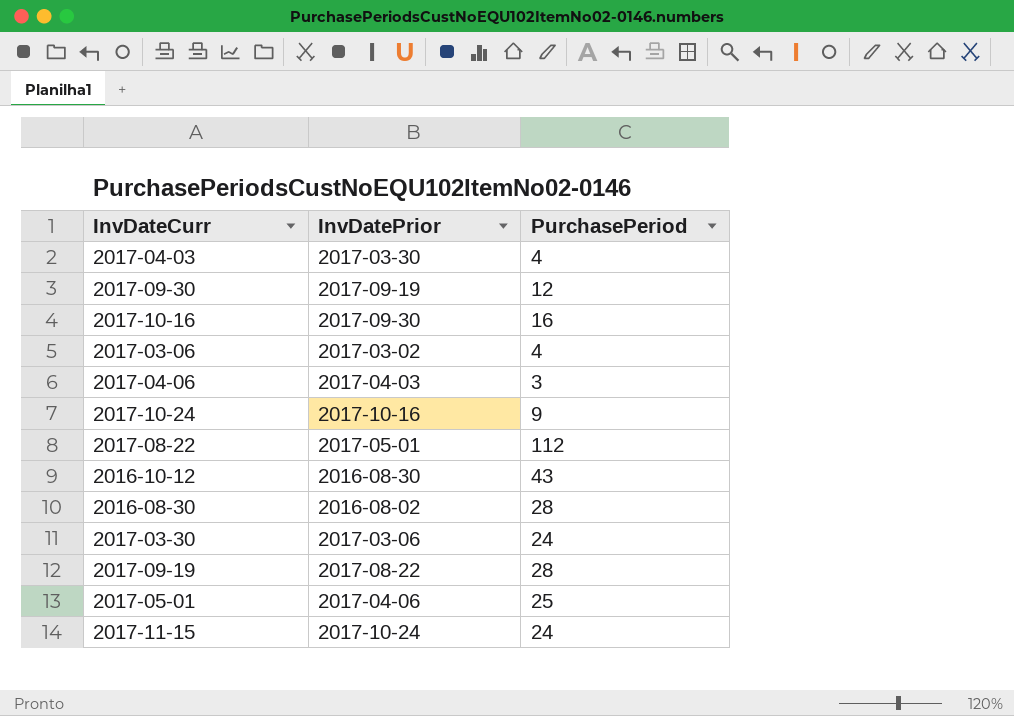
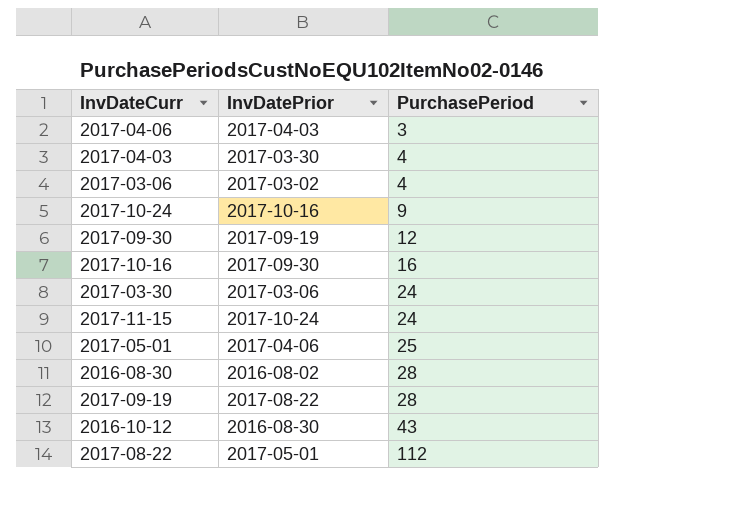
row order: none -> PurchasePeriod ascending

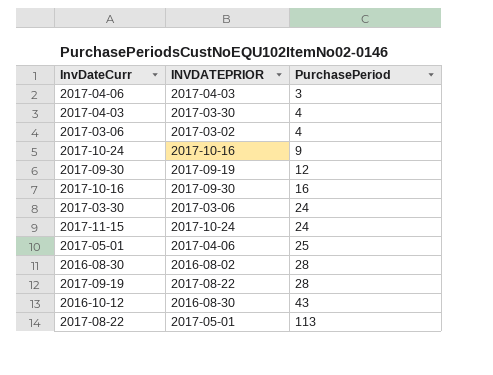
column name: InvDatePrior -> INVDATEPRIOR
2017-08-22 | PurchasePeriod: 112 -> 113

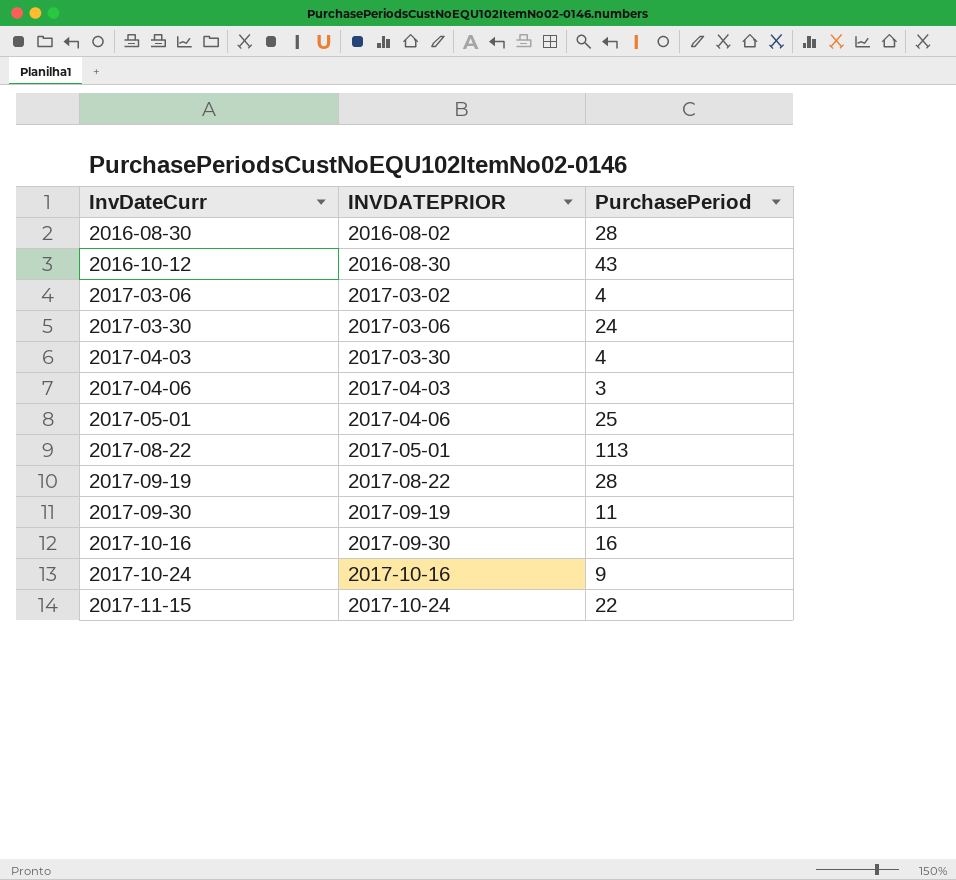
row order: PurchasePeriod ascending -> InvDateCurr ascending
2017-09-30 | PurchasePeriod: 12 -> 11
2017-11-15 | PurchasePeriod: 24 -> 22

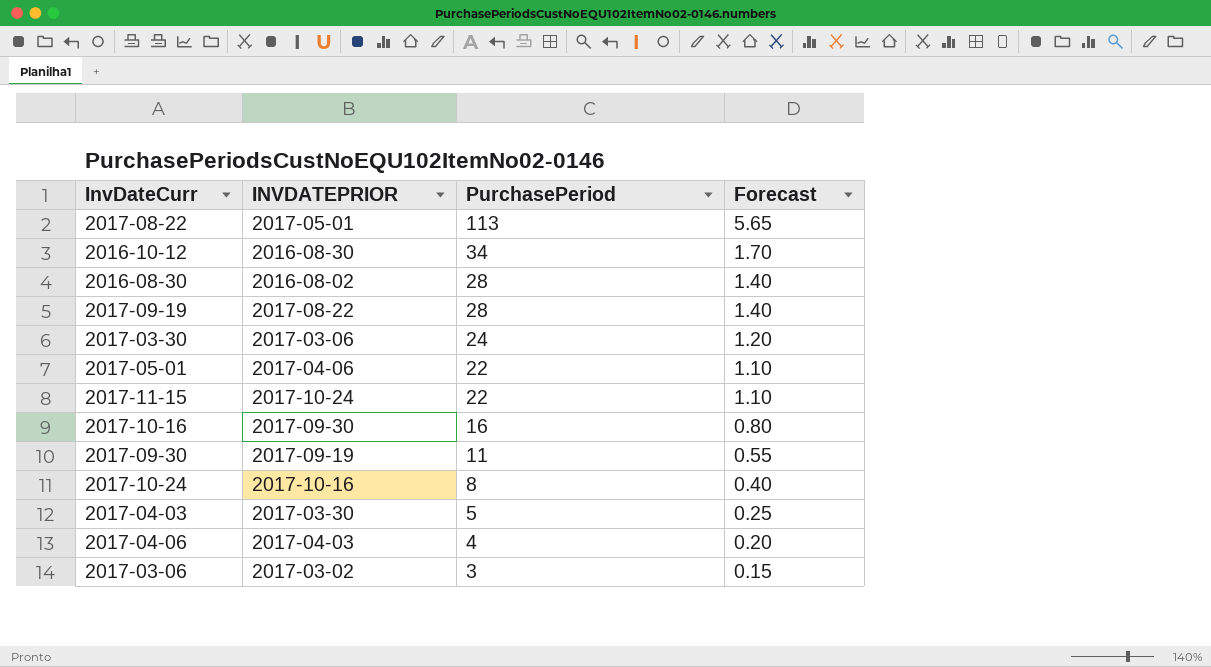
row order: InvDateCurr ascending -> PurchasePeriod descending
column Forecast | formula: none -> [PurchasePeriod] * 0.05
2016-10-12 | PurchasePeriod: 43 -> 34
2017-05-01 | PurchasePeriod: 25 -> 22
2017-10-24 | PurchasePeriod: 9 -> 8
2017-04-03 | PurchasePeriod: 4 -> 5
2017-04-06 | PurchasePeriod: 3 -> 4
2017-03-06 | PurchasePeriod: 4 -> 3

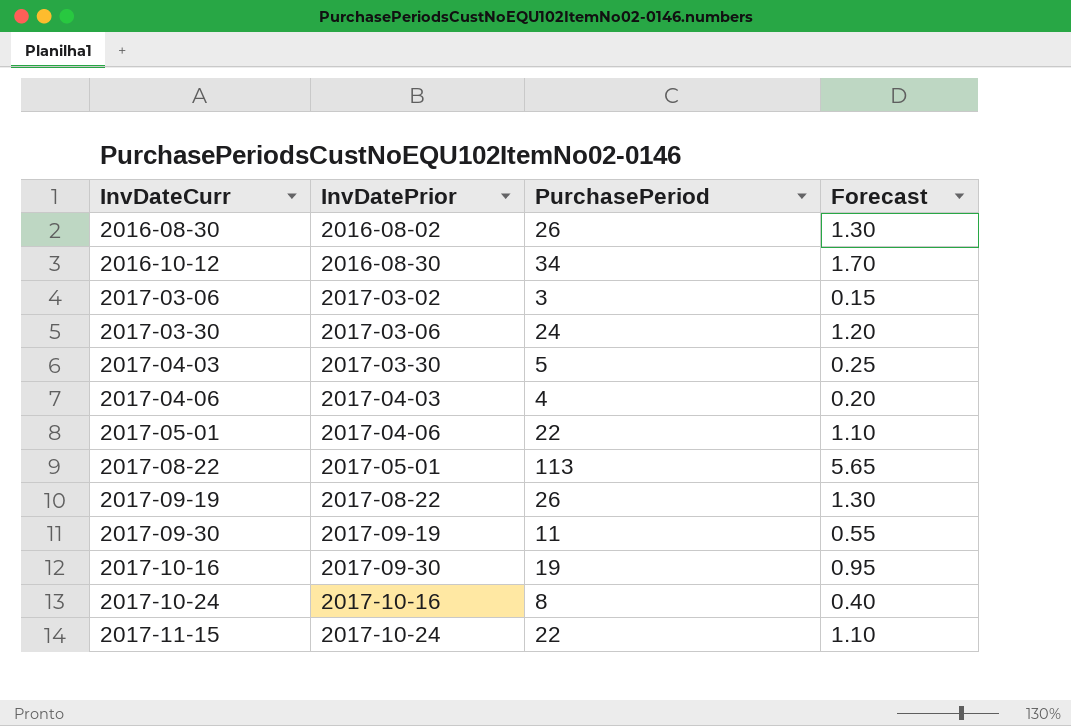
row order: PurchasePeriod descending -> InvDateCurr ascending
column name: INVDATEPRIOR -> InvDatePrior
2016-08-30 | PurchasePeriod: 28 -> 26
2016-08-30 | Forecast: 1.40 -> 1.30
2017-09-19 | PurchasePeriod: 28 -> 26
2017-09-19 | Forecast: 1.40 -> 1.30
2017-10-16 | PurchasePeriod: 16 -> 19
2017-10-16 | Forecast: 0.80 -> 0.95

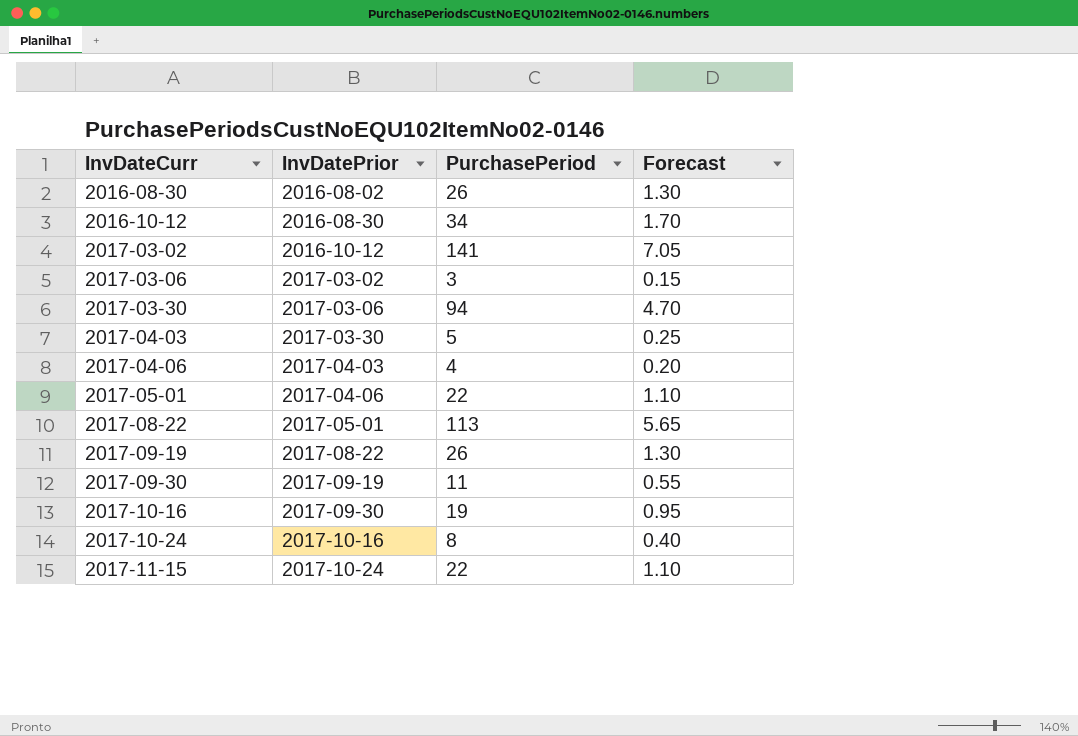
row 2017-03-02: none -> 2016-10-12 | 141 | 7.05
2017-03-30 | PurchasePeriod: 24 -> 94
2017-03-30 | Forecast: 1.20 -> 4.70

